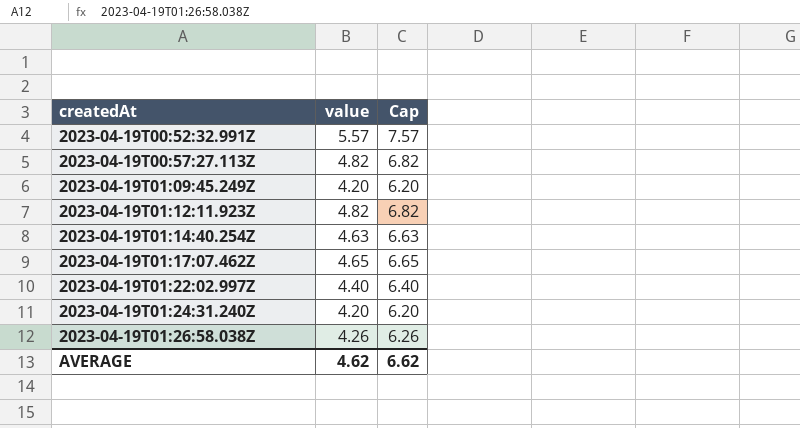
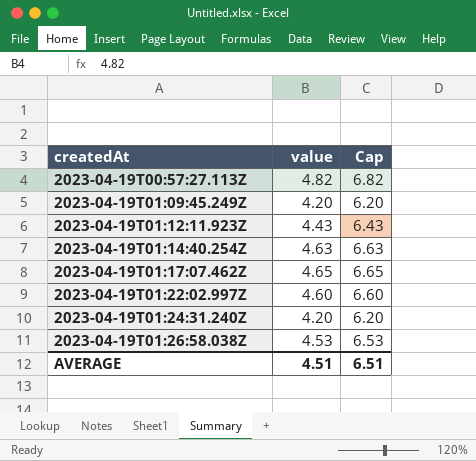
row 2023-04-19T00:52:32.991Z: 5.57 | 7.57 -> none
2023-04-19T01:12:11.923Z | value: 4.82 -> 4.43
2023-04-19T01:12:11.923Z | Cap: 6.82 -> 6.43
2023-04-19T01:22:02.997Z | value: 4.40 -> 4.60
2023-04-19T01:22:02.997Z | Cap: 6.40 -> 6.60
2023-04-19T01:26:58.038Z | value: 4.26 -> 4.53
2023-04-19T01:26:58.038Z | Cap: 6.26 -> 6.53
AVERAGE | value: 4.62 -> 4.51
AVERAGE | Cap: 6.62 -> 6.51

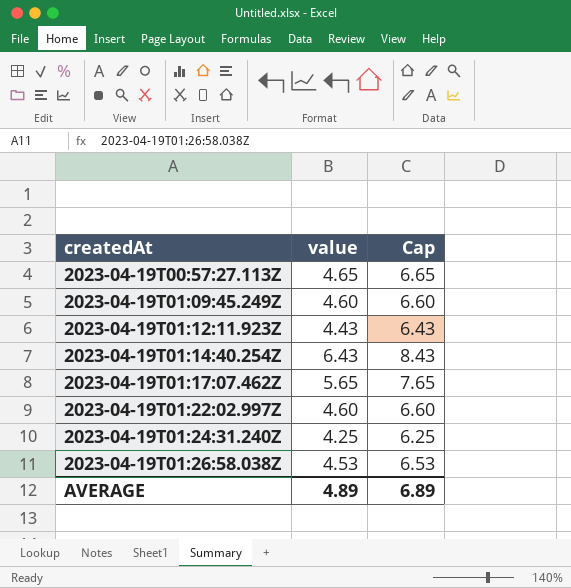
2023-04-19T00:57:27.113Z | value: 4.82 -> 4.65
2023-04-19T00:57:27.113Z | Cap: 6.82 -> 6.65
2023-04-19T01:09:45.249Z | value: 4.20 -> 4.60
2023-04-19T01:09:45.249Z | Cap: 6.20 -> 6.60
2023-04-19T01:14:40.254Z | value: 4.63 -> 6.43
2023-04-19T01:14:40.254Z | Cap: 6.63 -> 8.43
2023-04-19T01:17:07.462Z | value: 4.65 -> 5.65
2023-04-19T01:17:07.462Z | Cap: 6.65 -> 7.65
2023-04-19T01:24:31.240Z | value: 4.20 -> 4.25
2023-04-19T01:24:31.240Z | Cap: 6.20 -> 6.25
AVERAGE | value: 4.51 -> 4.89
AVERAGE | Cap: 6.51 -> 6.89

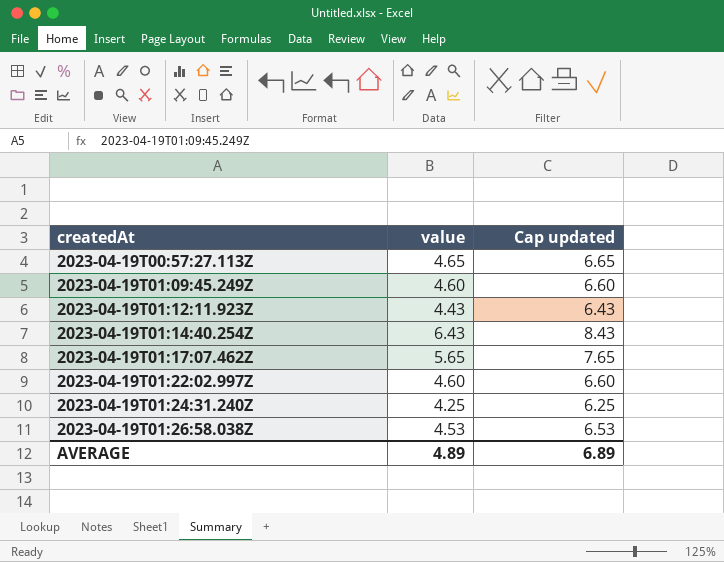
column name: Cap -> Cap updated

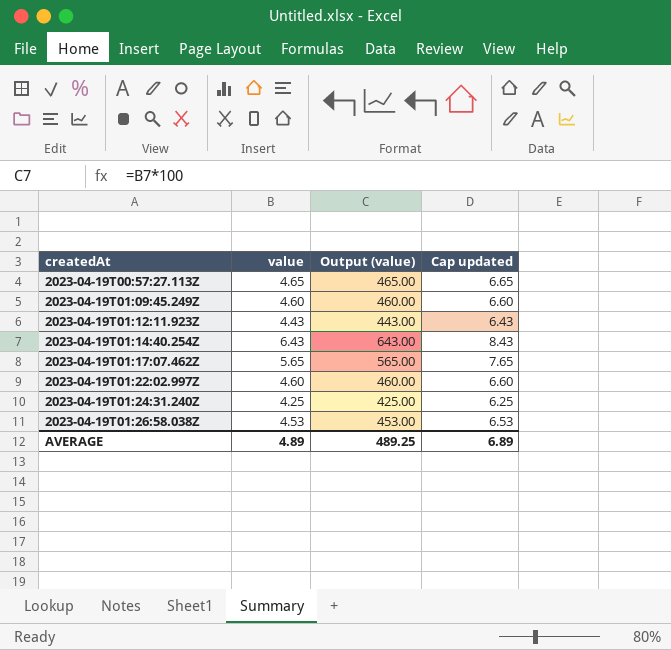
column Output (value) | formula: none -> [value] * 100

